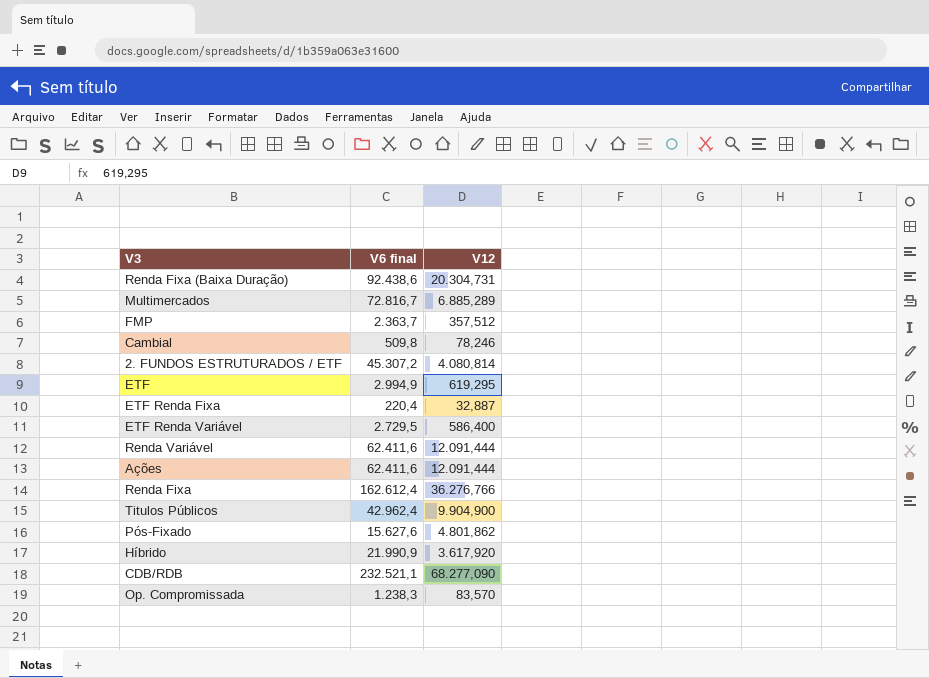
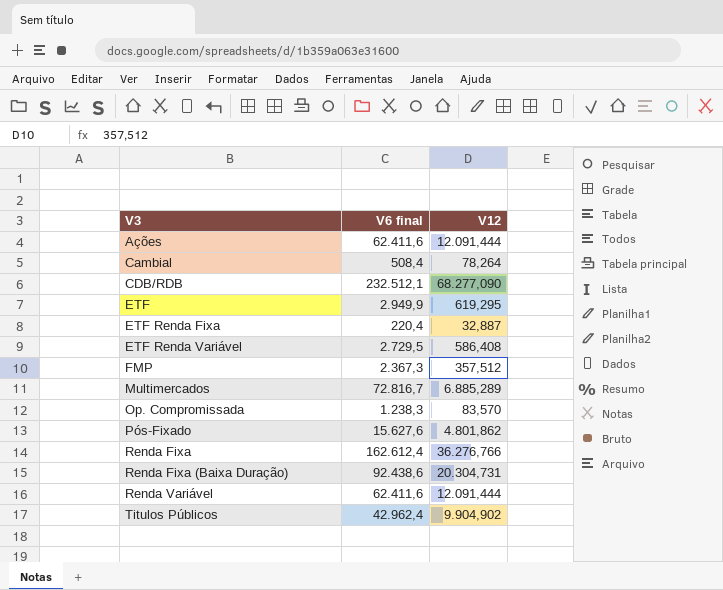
row order: none -> V3 ascending
row 2. FUNDOS ESTRUTURADOS / ETF: 45.307,2 | 4.080,814 -> none
row Híbrido: 21.990,9 | 3.617,920 -> none
Cambial | V6 final: 509,8 -> 508,4
Cambial | V12: 78,246 -> 78,264
CDB/RDB | V6 final: 232.521,1 -> 232.512,1
ETF | V6 final: 2.994,9 -> 2.949,9
ETF Renda Variável | V12: 586,400 -> 586,408
FMP | V6 final: 2.363,7 -> 2.367,3
Titulos Públicos | V12: 9.904,900 -> 9.904,902

